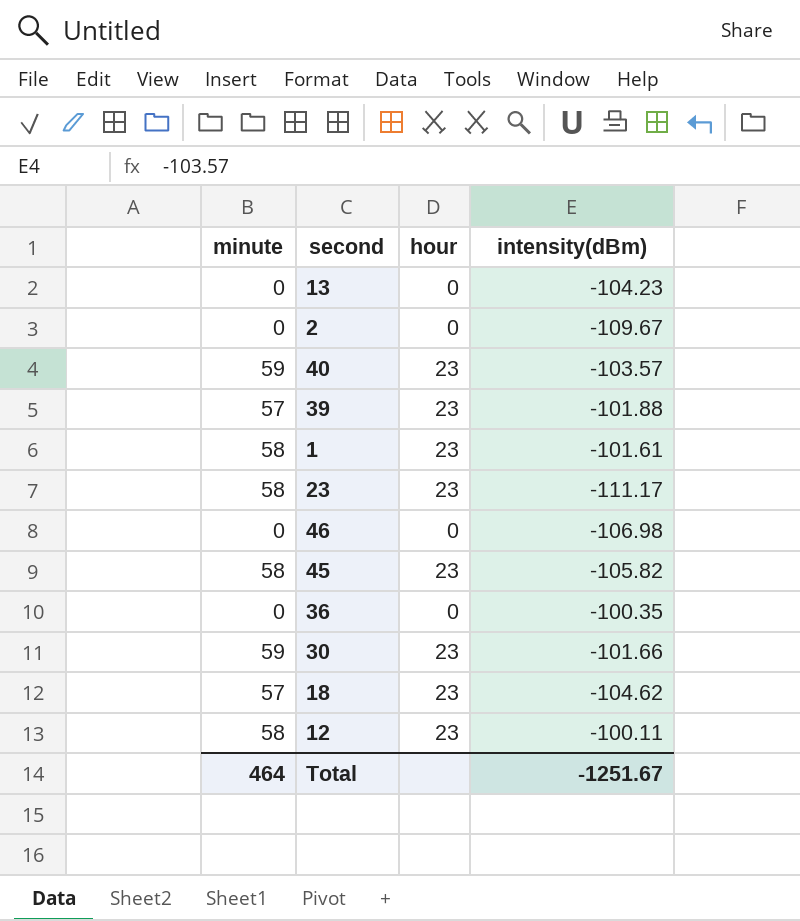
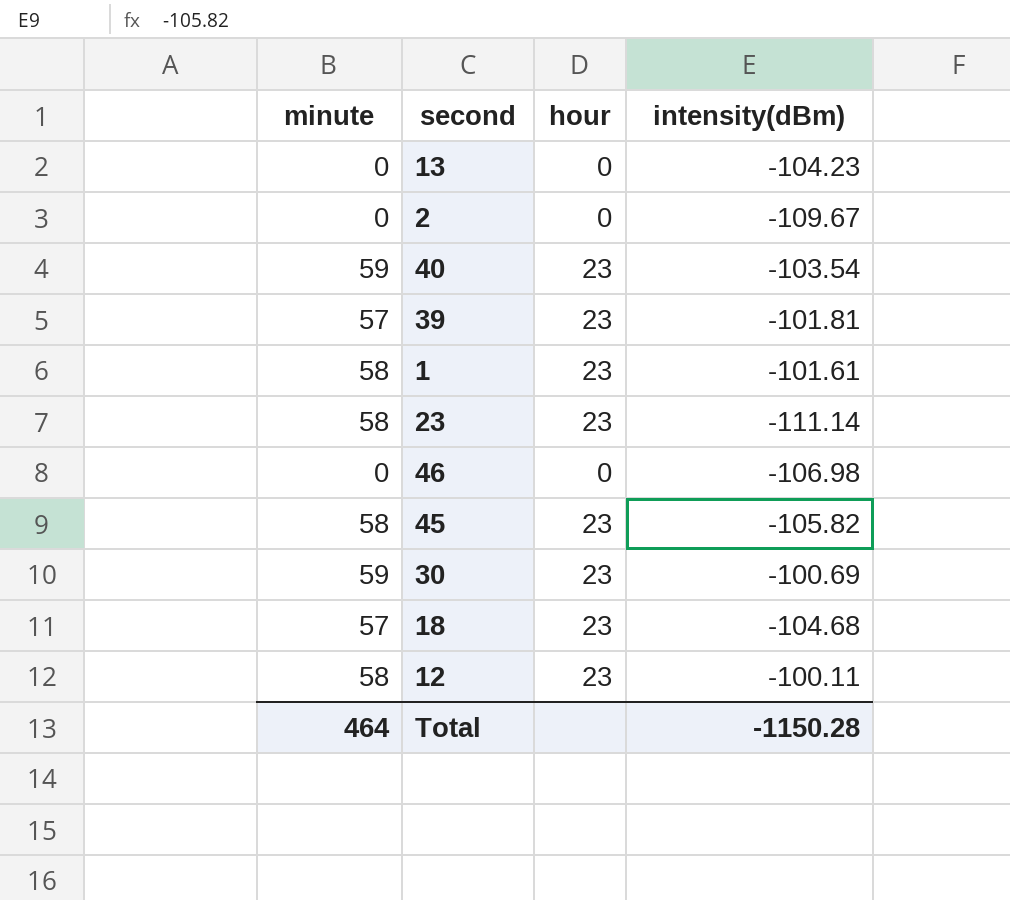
row 36: 0 | 0 | -100.35 -> none
40 | intensity(dBm): -103.57 -> -103.54
39 | intensity(dBm): -101.88 -> -101.81
23 | intensity(dBm): -111.17 -> -111.14
30 | intensity(dBm): -101.66 -> -100.69
18 | intensity(dBm): -104.62 -> -104.68
Total | intensity(dBm): -1251.67 -> -1150.28

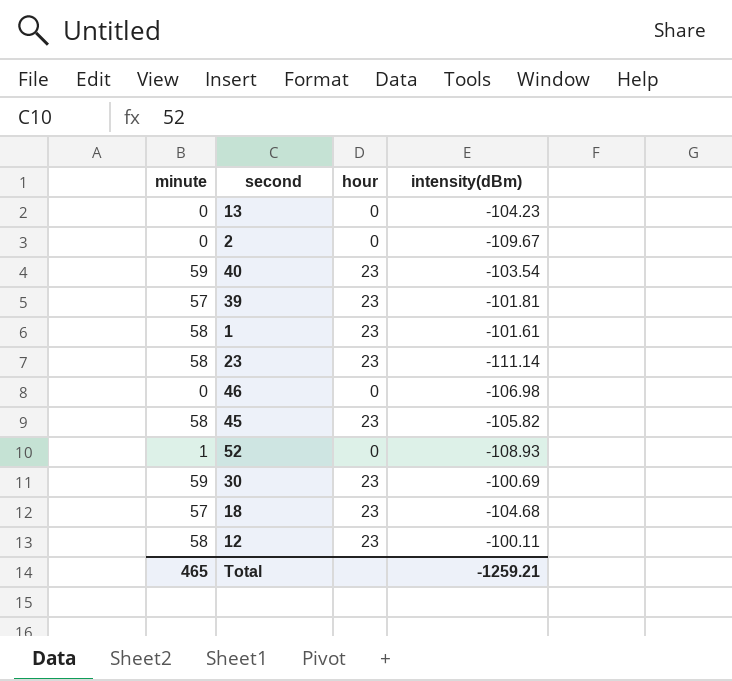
row 52: none -> 1 | 0 | -108.93
Total | minute: 464 -> 465
Total | intensity(dBm): -1150.28 -> -1259.21

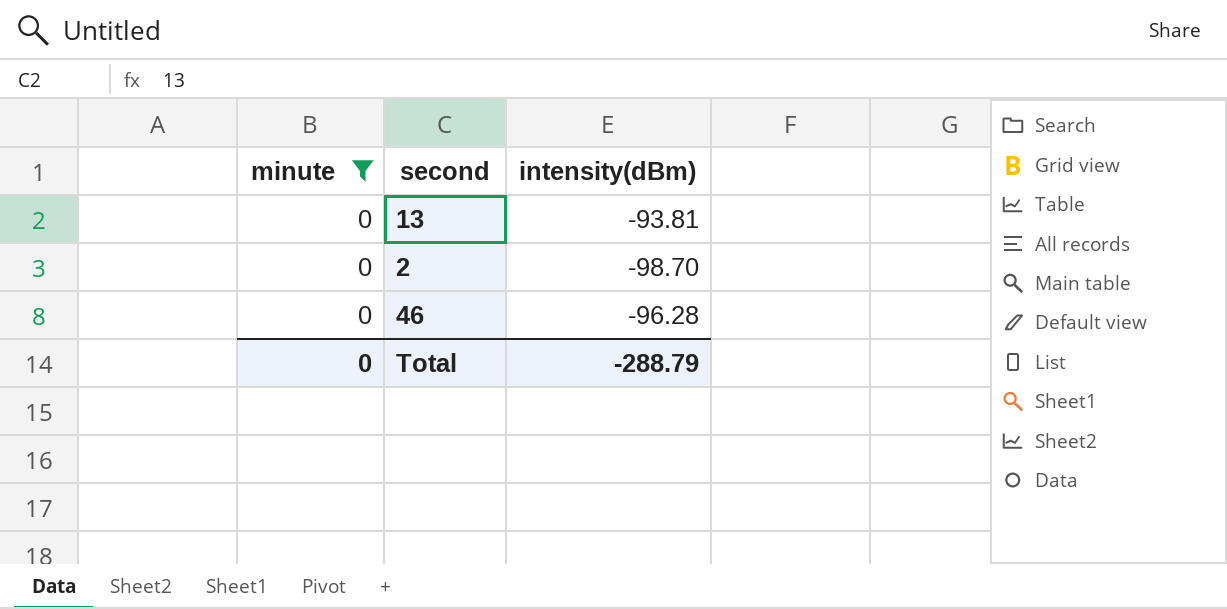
filter: none -> minute = 0
column hour | position: 3 -> none
13 | intensity(dBm): -104.23 -> -93.81
2 | intensity(dBm): -109.67 -> -98.70
46 | intensity(dBm): -106.98 -> -96.28
Total | minute: 465 -> 0
Total | intensity(dBm): -1259.21 -> -288.79

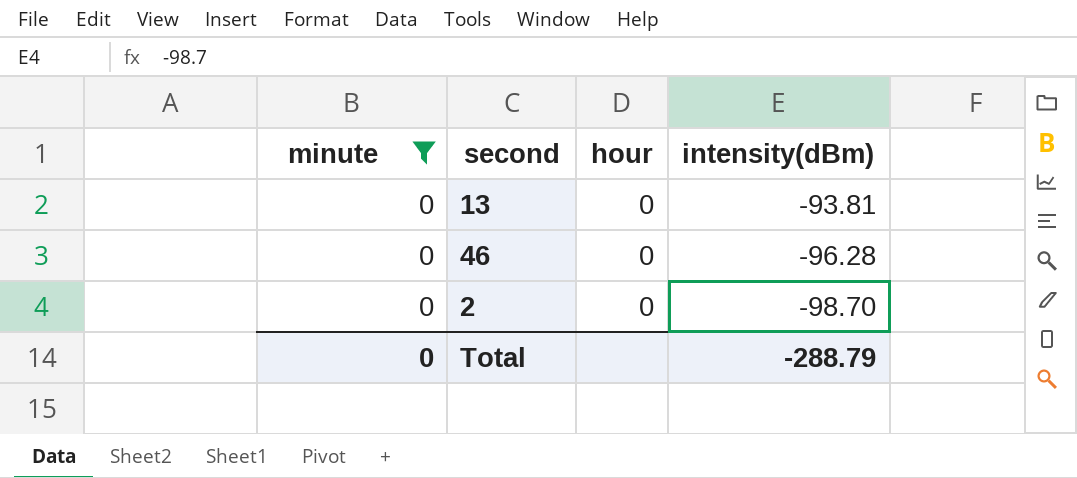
row order: none -> intensity(dBm) descending
column hour | position: none -> 3

